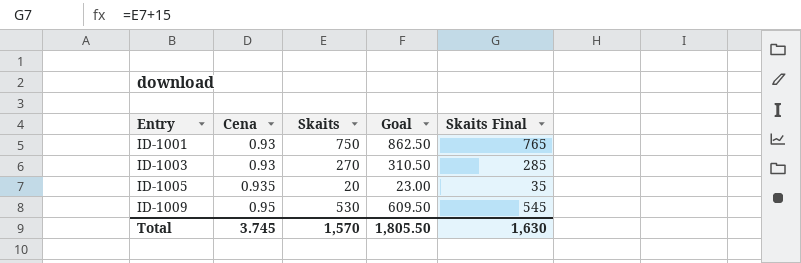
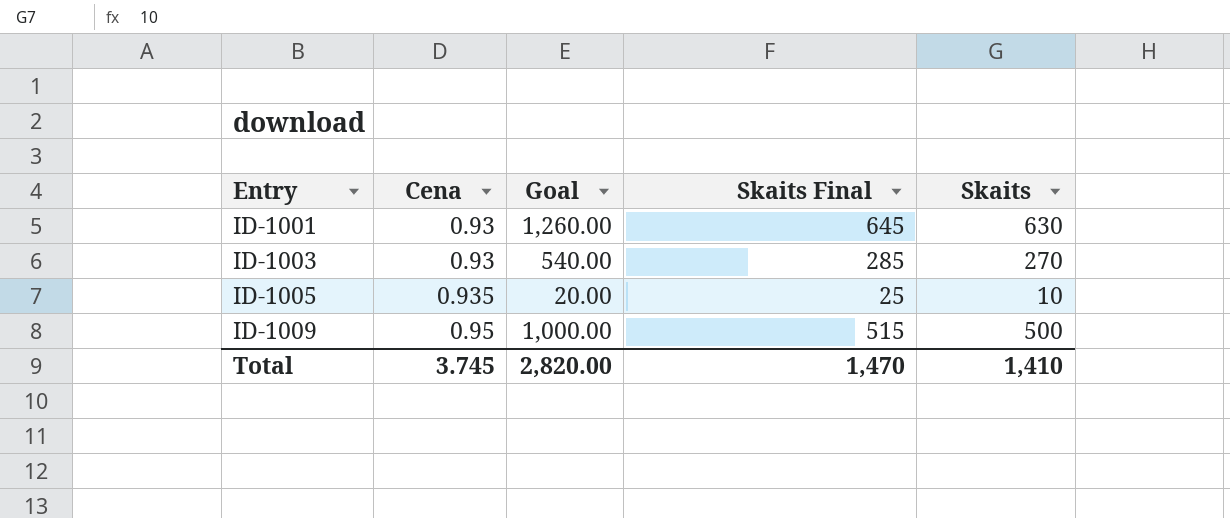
column Goal | formula: [Skaits] * 1.15 -> [Skaits] * 2
column Skaits | position: 3 -> 5
ID-1001 | Skaits Final: 765 -> 645
ID-1001 | Skaits: 750 -> 630
ID-1005 | Skaits Final: 35 -> 25
ID-1005 | Skaits: 20 -> 10
ID-1009 | Skaits Final: 545 -> 515
ID-1009 | Skaits: 530 -> 500
Total | Goal: 1,805.50 -> 2,820.00
Total | Skaits Final: 1,630 -> 1,470
Total | Skaits: 1,570 -> 1,410

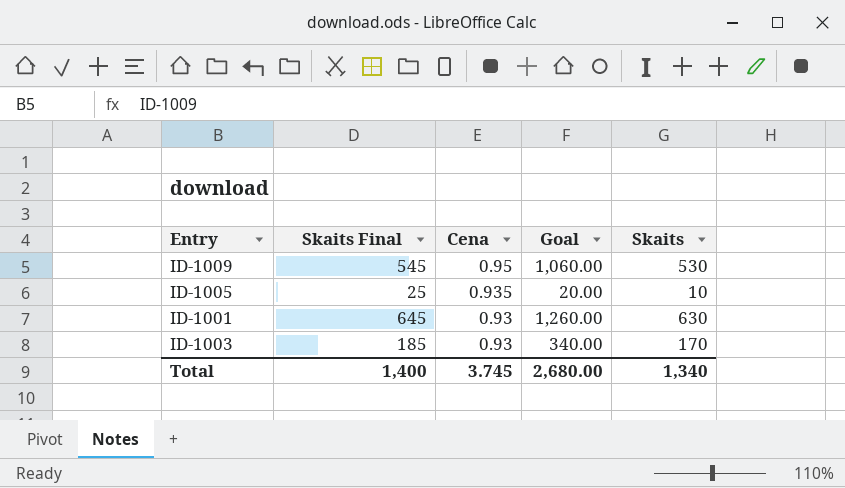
row order: Entry ascending -> Cena descending
column Skaits Final | position: 4 -> 2
ID-1009 | Skaits Final: 515 -> 545
ID-1009 | Goal: 1,000.00 -> 1,060.00
ID-1009 | Skaits: 500 -> 530
ID-1003 | Skaits Final: 285 -> 185
ID-1003 | Goal: 540.00 -> 340.00
ID-1003 | Skaits: 270 -> 170
Total | Skaits Final: 1,470 -> 1,400
Total | Goal: 2,820.00 -> 2,680.00
Total | Skaits: 1,410 -> 1,340

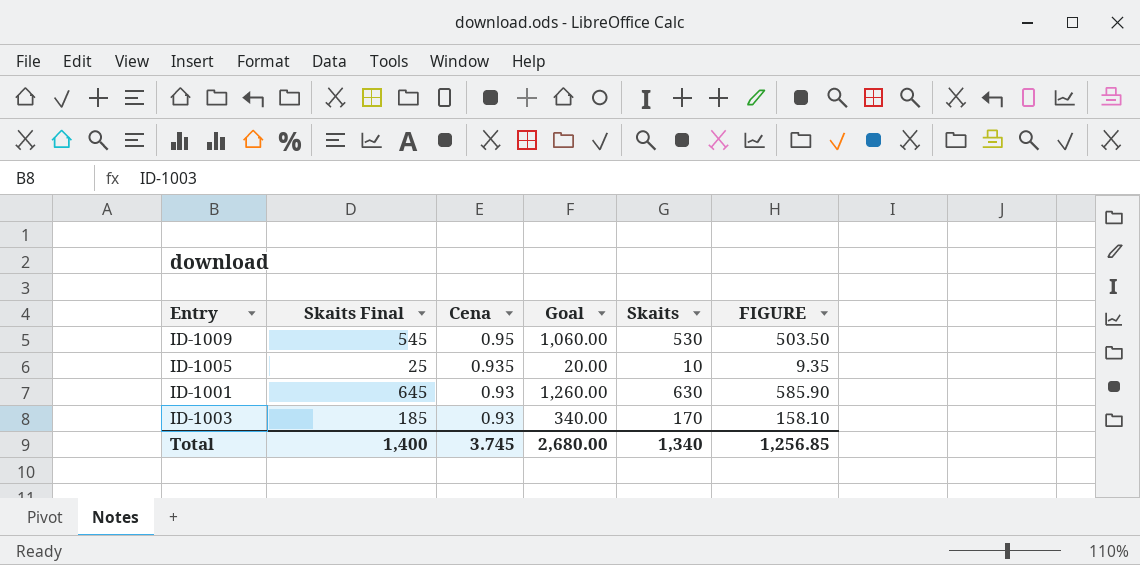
column FIGURE | formula: none -> [Cena] * [Skaits]

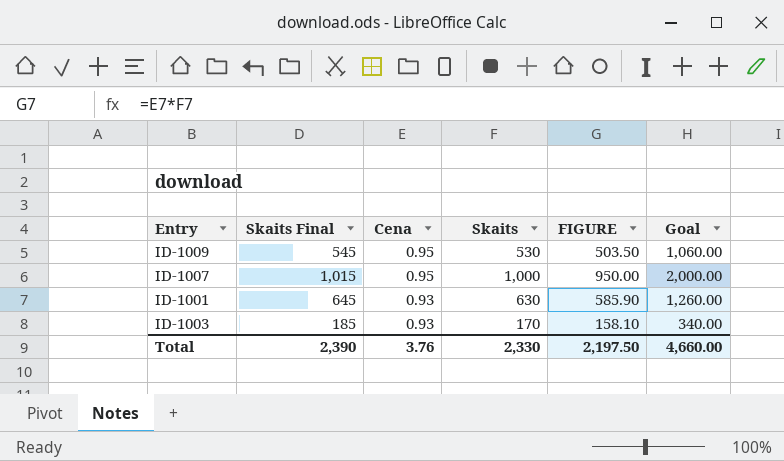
column Goal | position: 4 -> 6
row ID-1005: 25 | 0.935 | 20.00 | 10 | 9.35 -> none
row ID-1007: none -> 1,015 | 0.95 | 1,000 | 950.00 | 2,000.00
Total | Skaits Final: 1,400 -> 2,390
Total | Cena: 3.745 -> 3.76
Total | Skaits: 1,340 -> 2,330
Total | FIGURE: 1,256.85 -> 2,197.50
Total | Goal: 2,680.00 -> 4,660.00

